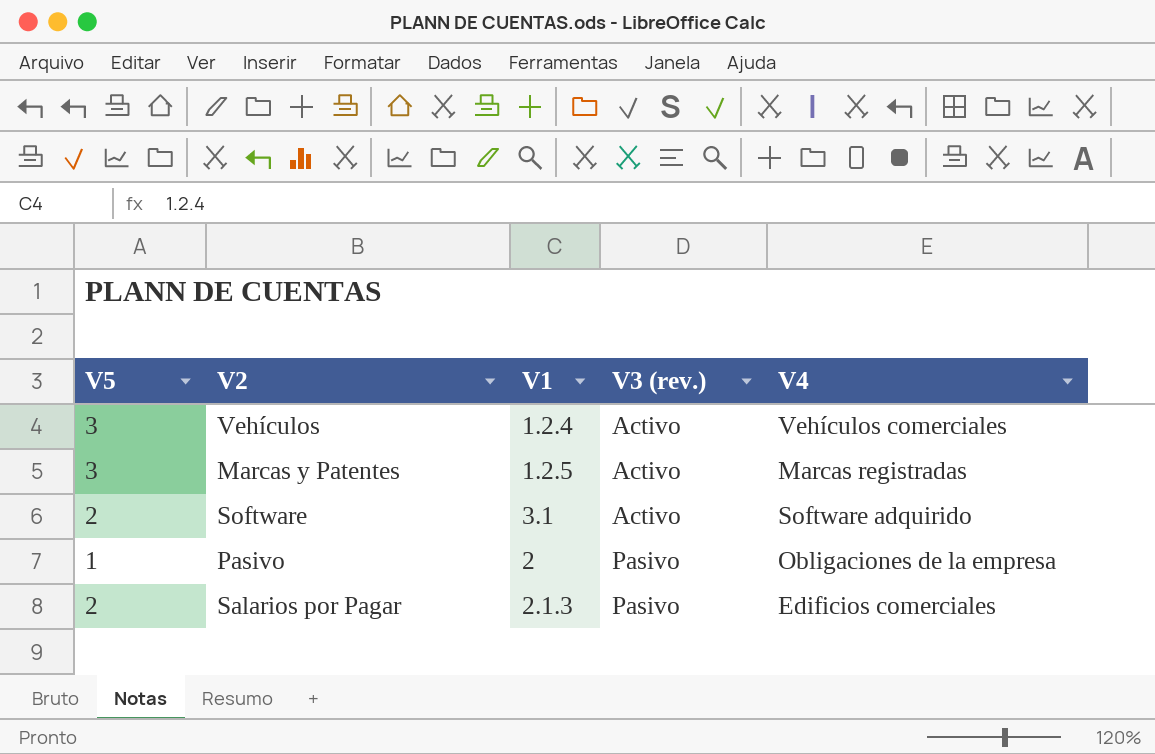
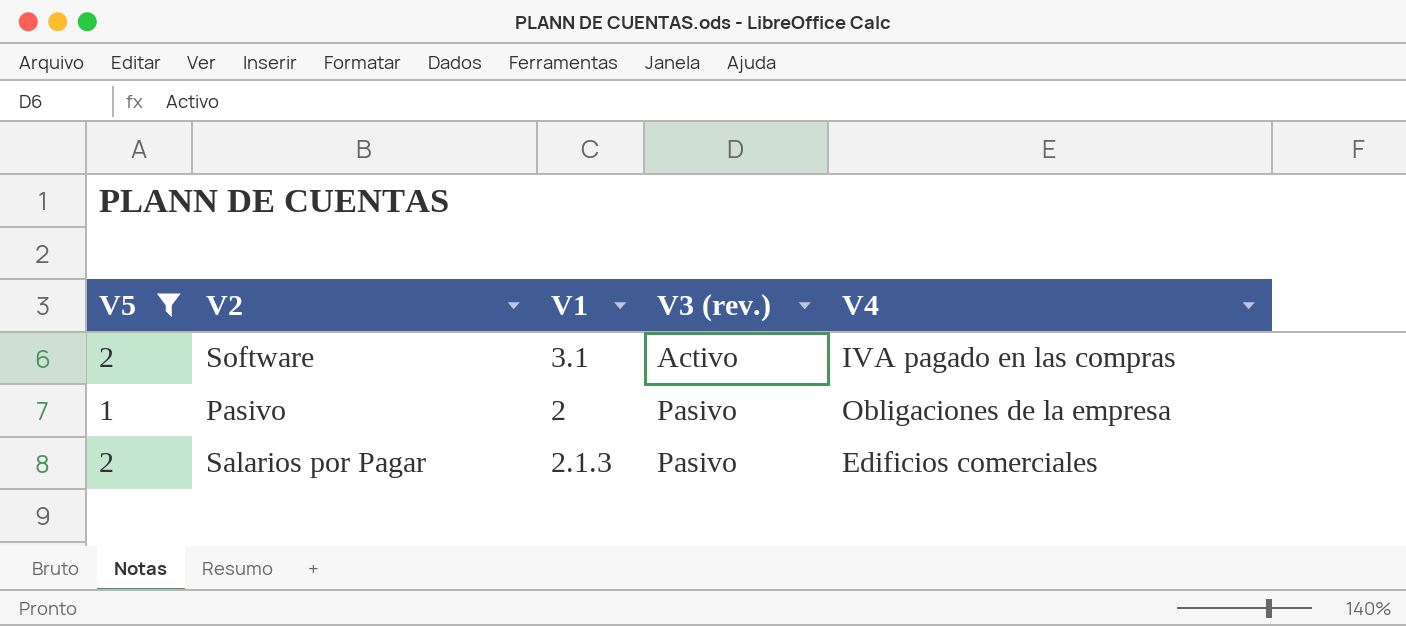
filter: none -> V5 != 3
Software | V4: Software adquirido -> IVA pagado en las compras

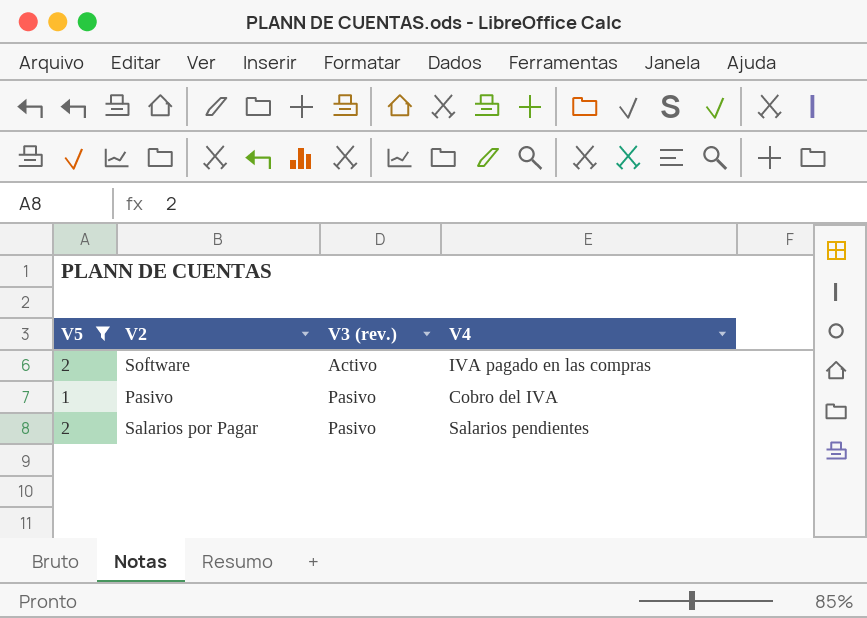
column V1 | position: 3 -> none
Pasivo | V4: Obligaciones de la empresa -> Cobro del IVA
Salarios por Pagar | V4: Edificios comerciales -> Salarios pendientes

